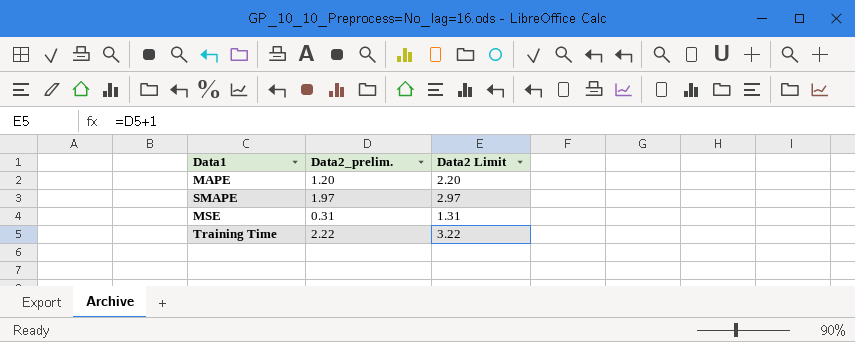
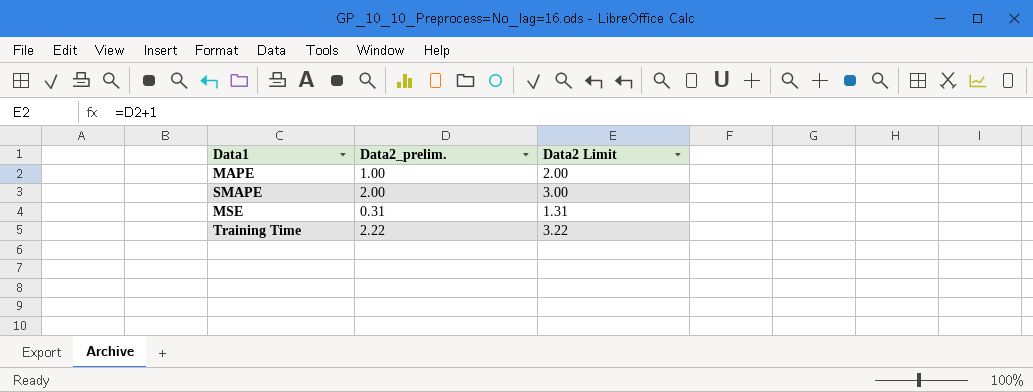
MAPE | Data2_prelim.: 1.20 -> 1.00
MAPE | Data2 Limit: 2.20 -> 2.00
SMAPE | Data2_prelim.: 1.97 -> 2.00
SMAPE | Data2 Limit: 2.97 -> 3.00

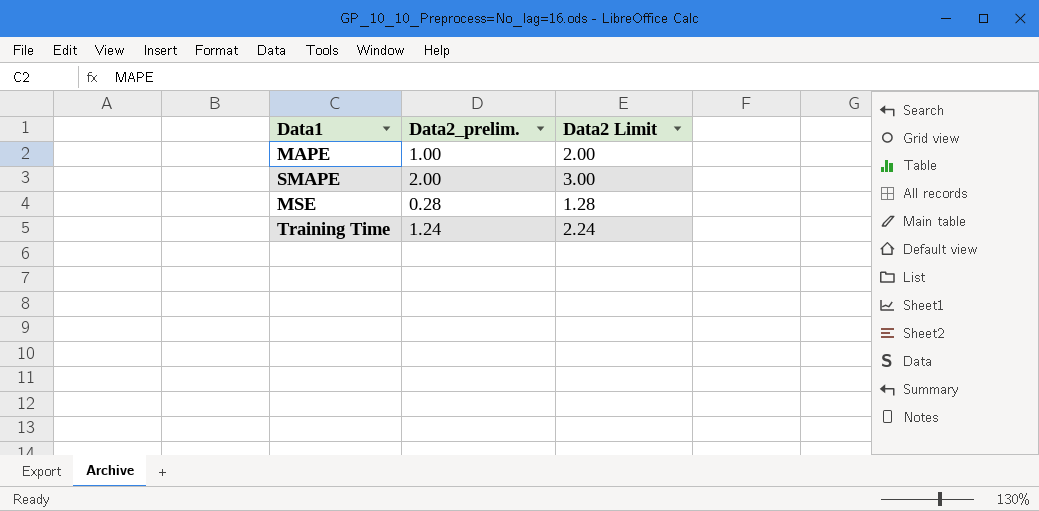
MSE | Data2_prelim.: 0.31 -> 0.28
MSE | Data2 Limit: 1.31 -> 1.28
Training Time | Data2_prelim.: 2.22 -> 1.24
Training Time | Data2 Limit: 3.22 -> 2.24

